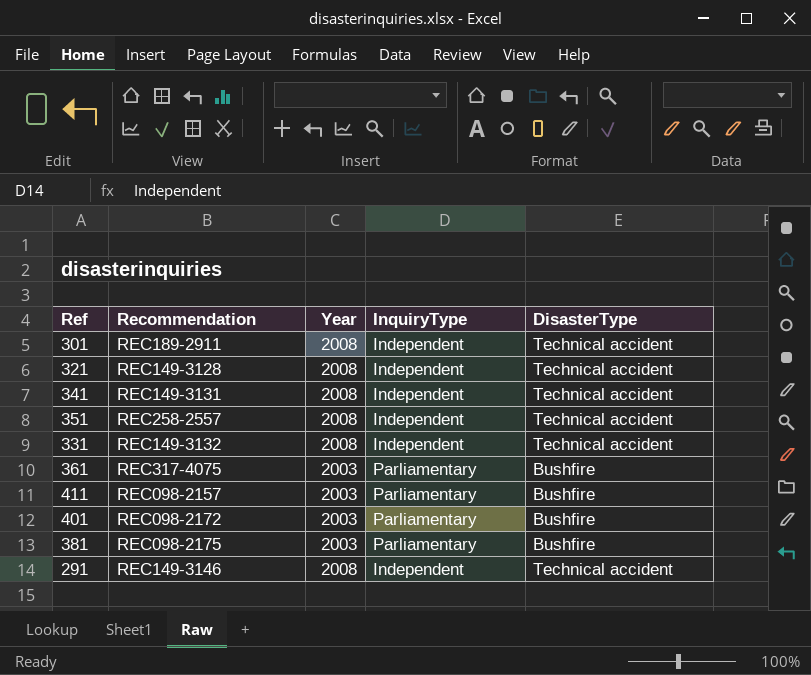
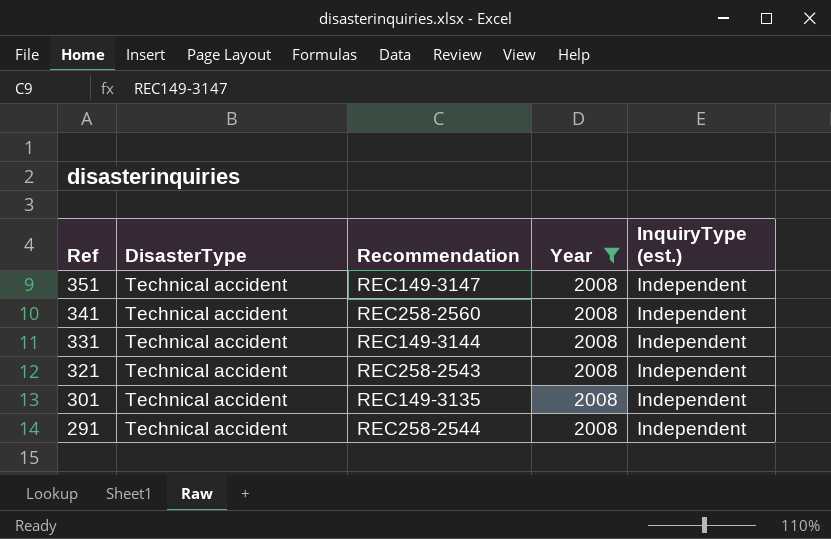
filter: none -> Year = 2008
row order: none -> Ref descending
column DisasterType | position: 5 -> 2
column name: InquiryType -> InquiryType (est.)
351 | Recommendation: REC258-2557 -> REC149-3147
341 | Recommendation: REC149-3131 -> REC258-2560
331 | Recommendation: REC149-3132 -> REC149-3144
321 | Recommendation: REC149-3128 -> REC258-2543
301 | Recommendation: REC189-2911 -> REC149-3135
291 | Recommendation: REC149-3146 -> REC258-2544

